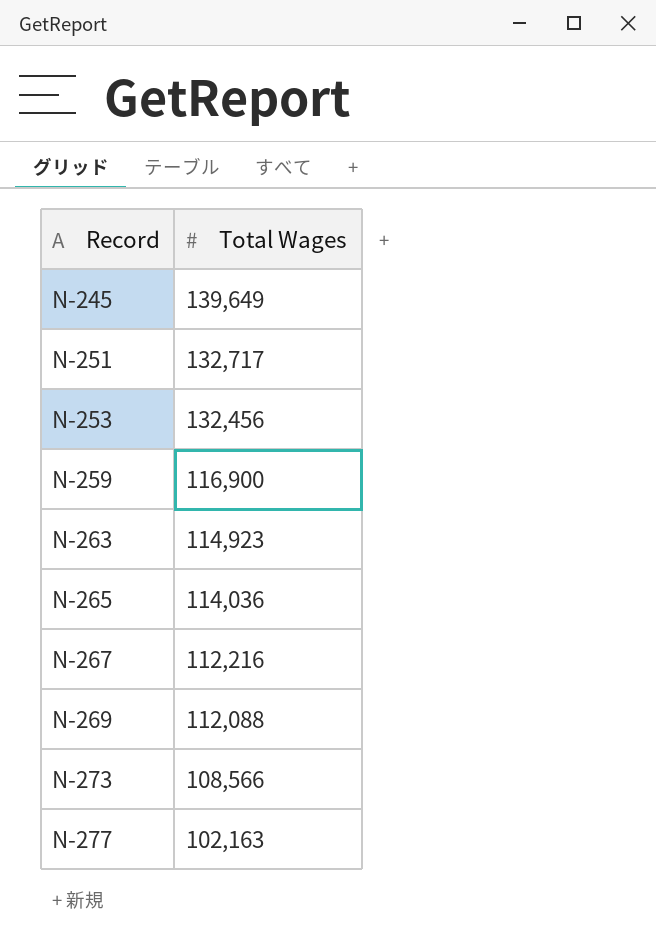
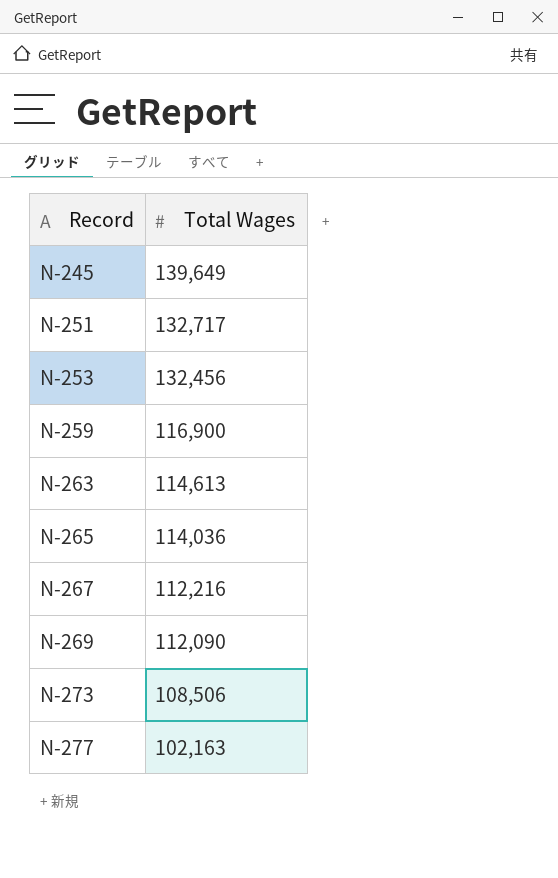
N-263 | Total Wages: 114,923 -> 114,613
N-269 | Total Wages: 112,088 -> 112,090
N-273 | Total Wages: 108,566 -> 108,506

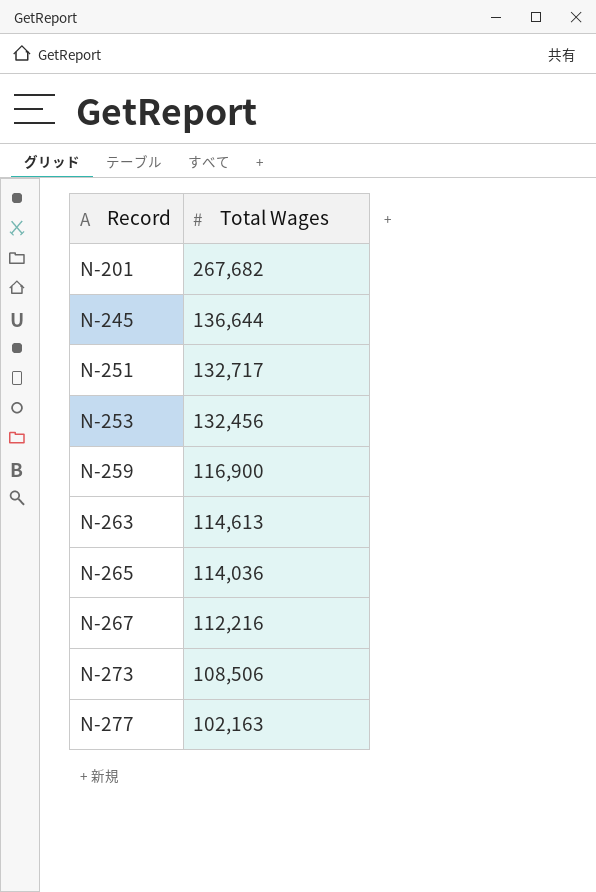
row N-269: 112,090 -> none
row N-201: none -> 267,682
N-245 | Total Wages: 139,649 -> 136,644

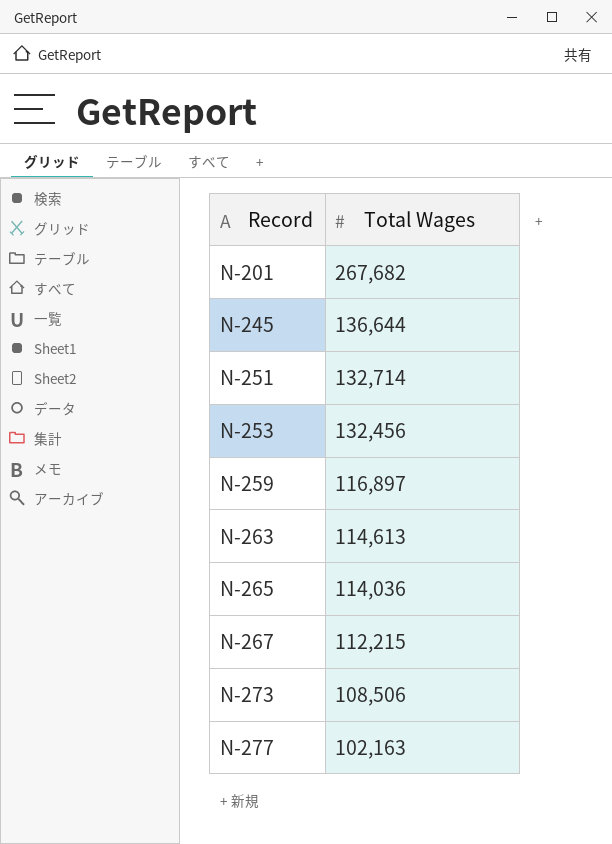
N-251 | Total Wages: 132,717 -> 132,714
N-259 | Total Wages: 116,900 -> 116,897
N-267 | Total Wages: 112,216 -> 112,215

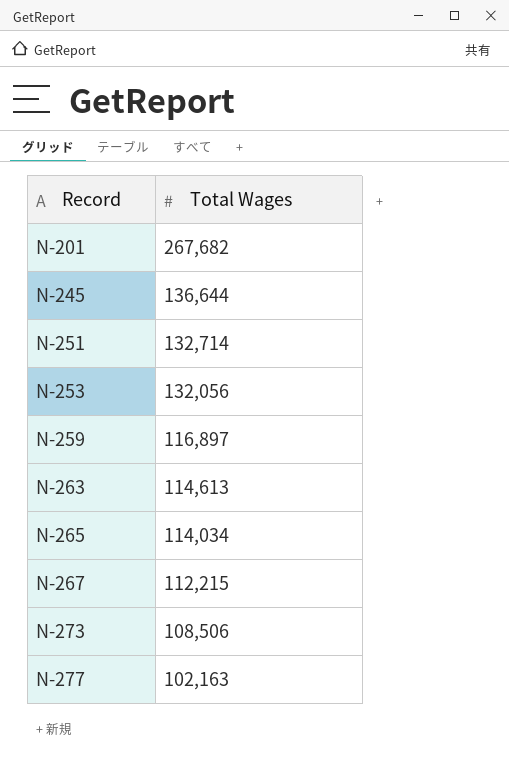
N-253 | Total Wages: 132,456 -> 132,056
N-265 | Total Wages: 114,036 -> 114,034

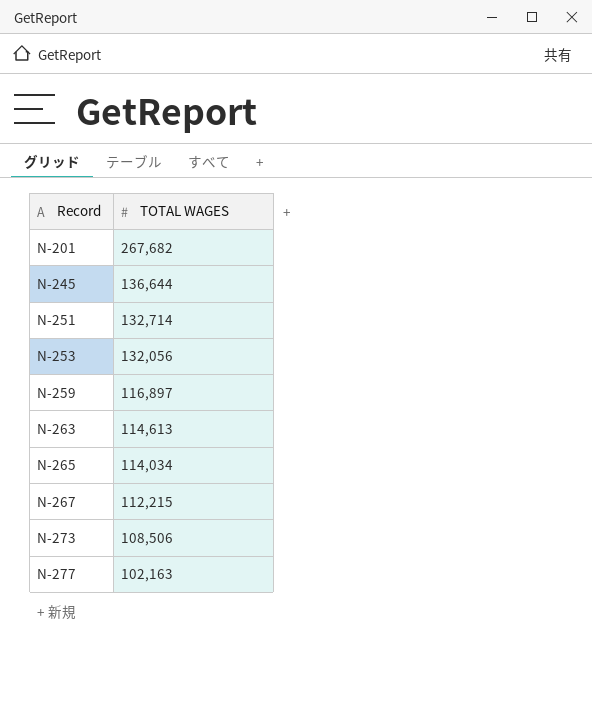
column name: Total Wages -> TOTAL WAGES

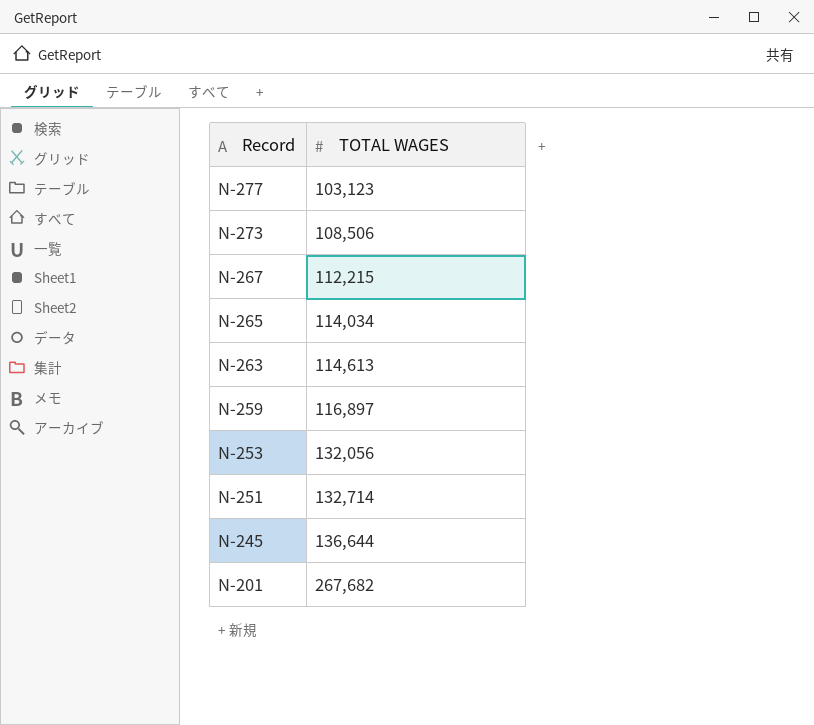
row order: Record ascending -> Record descending
N-277 | TOTAL WAGES: 102,163 -> 103,123

